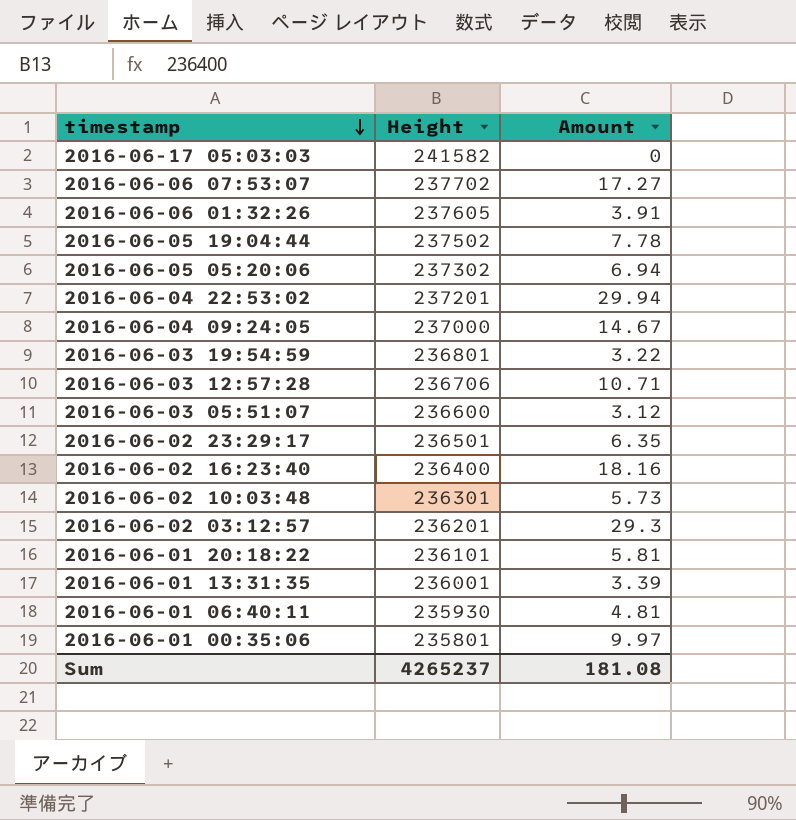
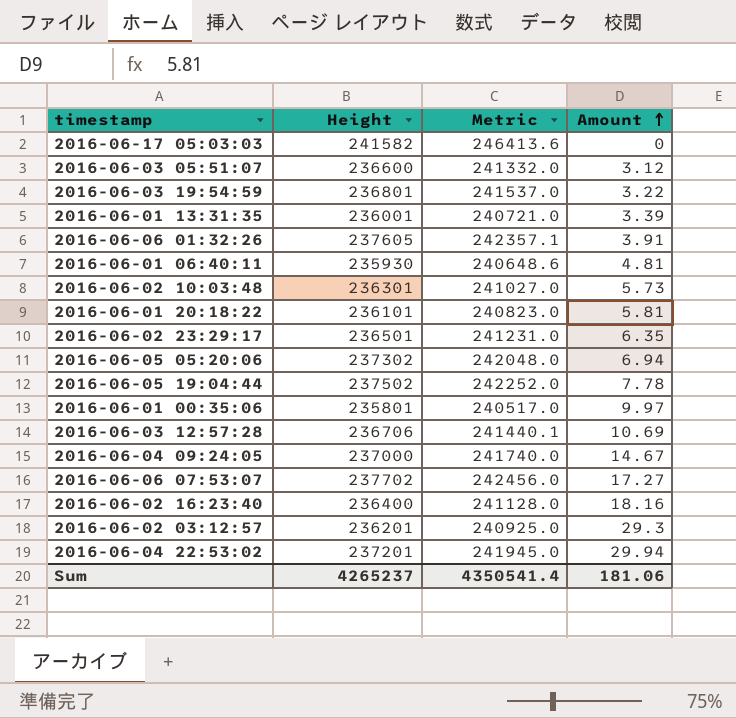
row order: timestamp descending -> Amount ascending
column Metric | formula: none -> [Height] * 1.02
2016-06-03 12:57:28 | Amount: 10.71 -> 10.69
Sum | Amount: 181.08 -> 181.06

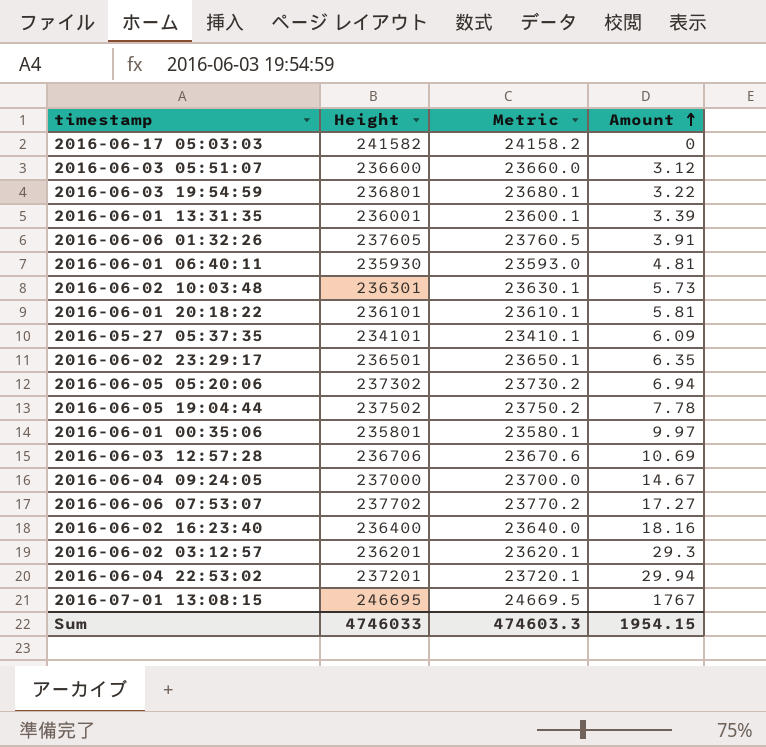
column Metric | formula: [Height] * 1.02 -> [Height] * 0.1
row 2016-05-27 05:37:35: none -> 234101 | 23410.1 | 6.09
row 2016-07-01 13:08:15: none -> 246695 | 24669.5 | 1767
Sum | Height: 4265237 -> 4746033
Sum | Metric: 4350541.4 -> 474603.3
Sum | Amount: 181.06 -> 1954.15

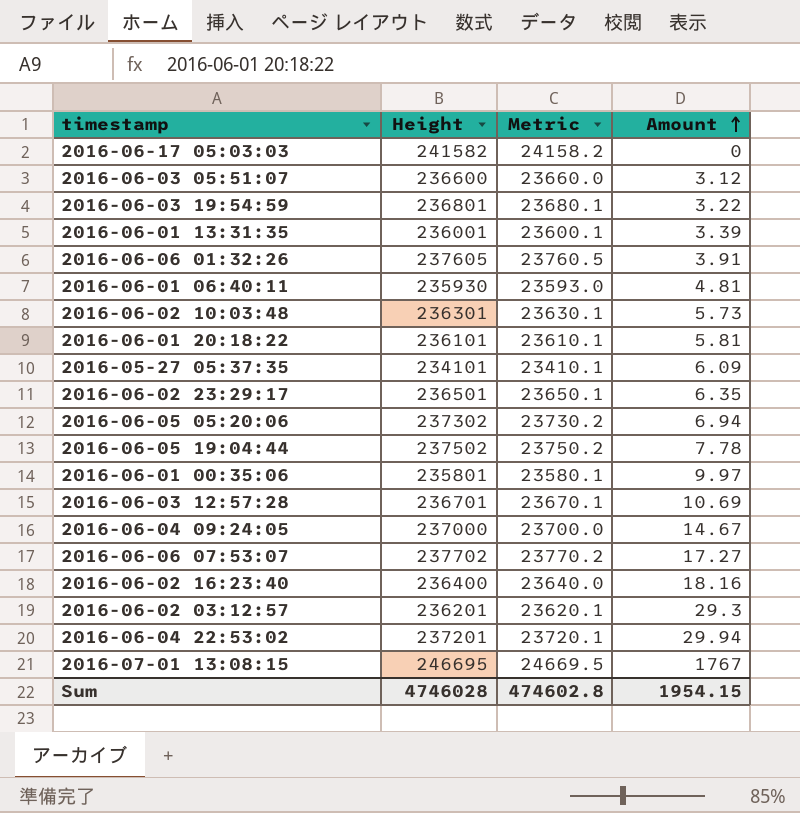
2016-06-03 12:57:28 | Height: 236706 -> 236701
2016-06-03 12:57:28 | Metric: 23670.6 -> 23670.1
Sum | Height: 4746033 -> 4746028
Sum | Metric: 474603.3 -> 474602.8

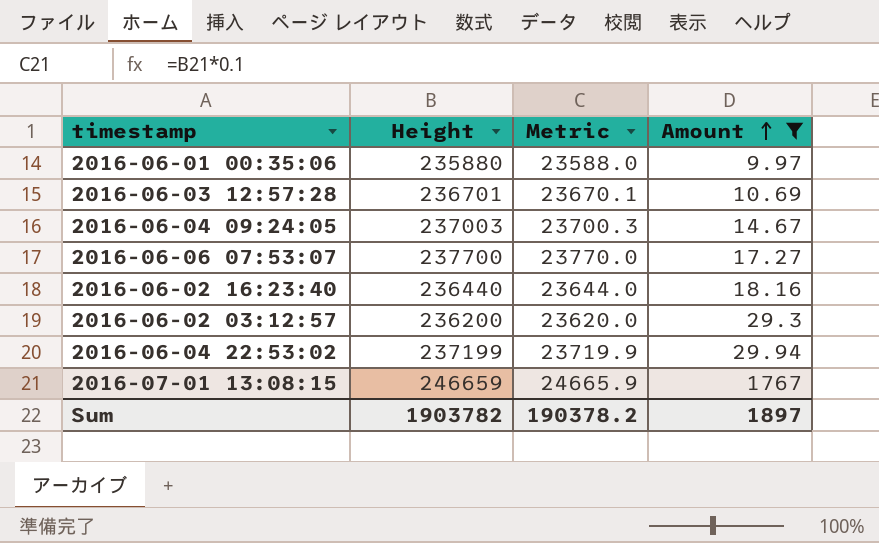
filter: none -> Amount >= 9.97
2016-06-01 00:35:06 | Height: 235801 -> 235880
2016-06-01 00:35:06 | Metric: 23580.1 -> 23588.0
2016-06-04 09:24:05 | Height: 237000 -> 237003
2016-06-04 09:24:05 | Metric: 23700.0 -> 23700.3
2016-06-06 07:53:07 | Height: 237702 -> 237700
2016-06-06 07:53:07 | Metric: 23770.2 -> 23770.0
2016-06-02 16:23:40 | Height: 236400 -> 236440
2016-06-02 16:23:40 | Metric: 23640.0 -> 23644.0
2016-06-02 03:12:57 | Height: 236201 -> 236200
2016-06-02 03:12:57 | Metric: 23620.1 -> 23620.0
2016-06-04 22:53:02 | Height: 237201 -> 237199
2016-06-04 22:53:02 | Metric: 23720.1 -> 23719.9
2016-07-01 13:08:15 | Height: 246695 -> 246659
2016-07-01 13:08:15 | Metric: 24669.5 -> 24665.9
Sum | Height: 4746028 -> 1903782
Sum | Metric: 474602.8 -> 190378.2
Sum | Amount: 1954.15 -> 1897

